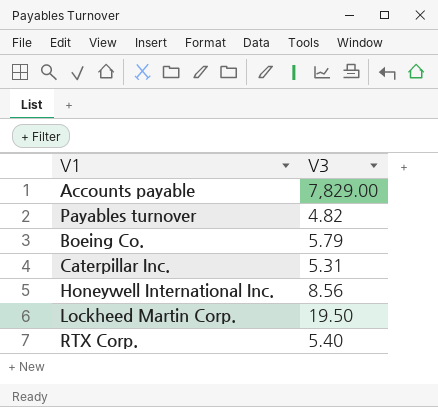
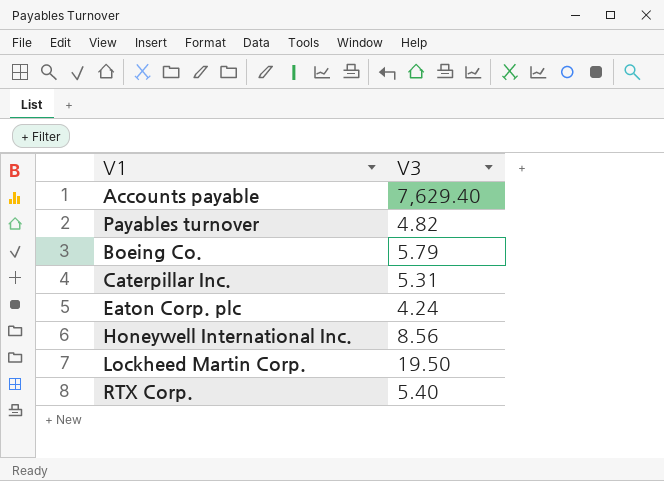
Accounts payable | V3: 7,829.00 -> 7,629.40
row Eaton Corp. plc: none -> 4.24

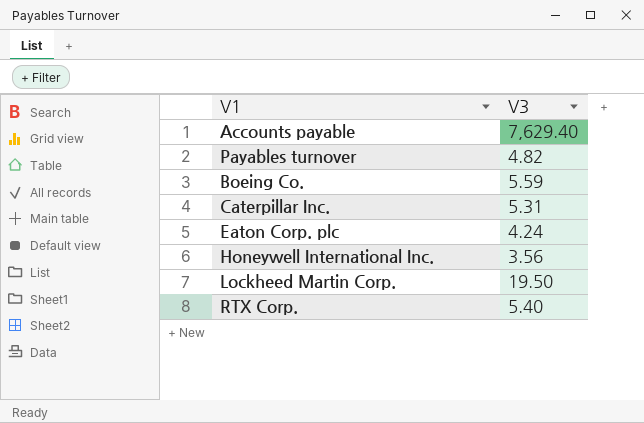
Boeing Co. | V3: 5.79 -> 5.59
Honeywell International Inc. | V3: 8.56 -> 3.56

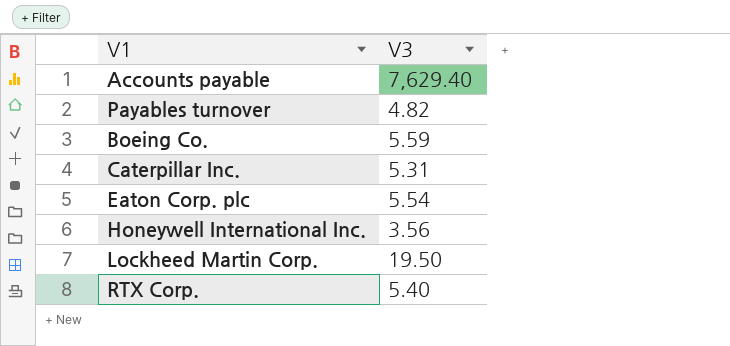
Eaton Corp. plc | V3: 4.24 -> 5.54

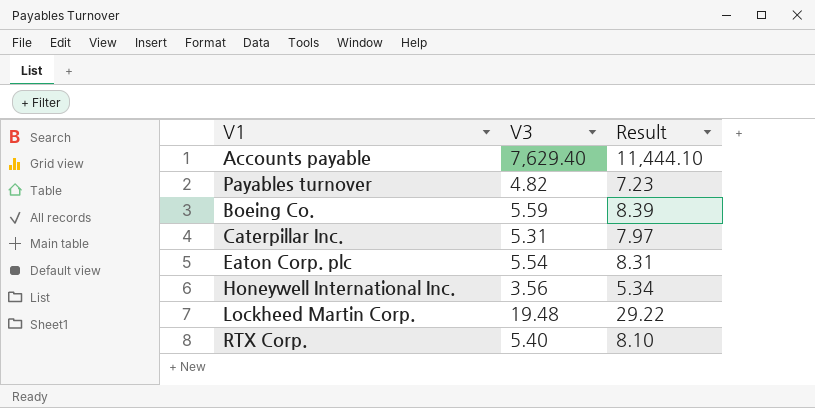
column Result | formula: none -> [V3] * 1.5
Lockheed Martin Corp. | V3: 19.50 -> 19.48

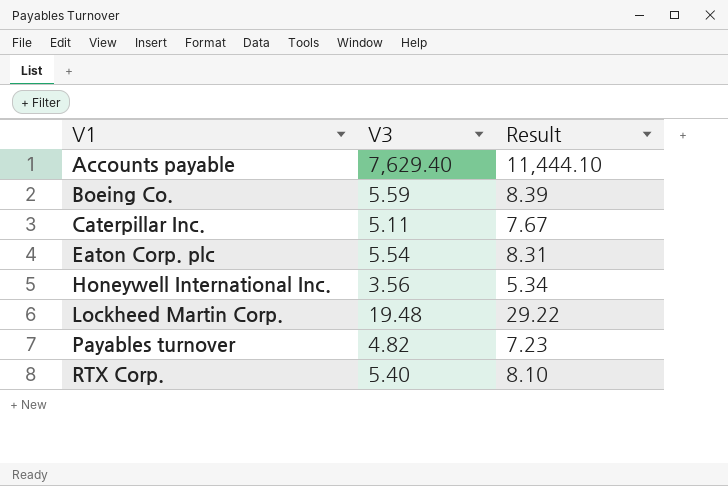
row order: none -> V1 ascending
Caterpillar Inc. | V3: 5.31 -> 5.11
Caterpillar Inc. | Result: 7.97 -> 7.67

